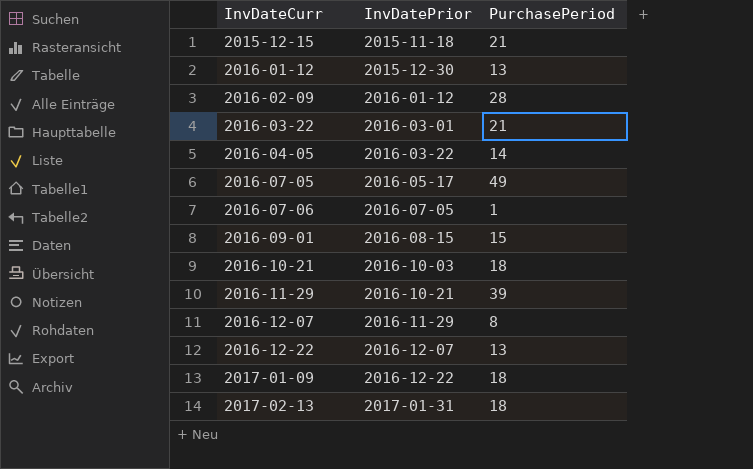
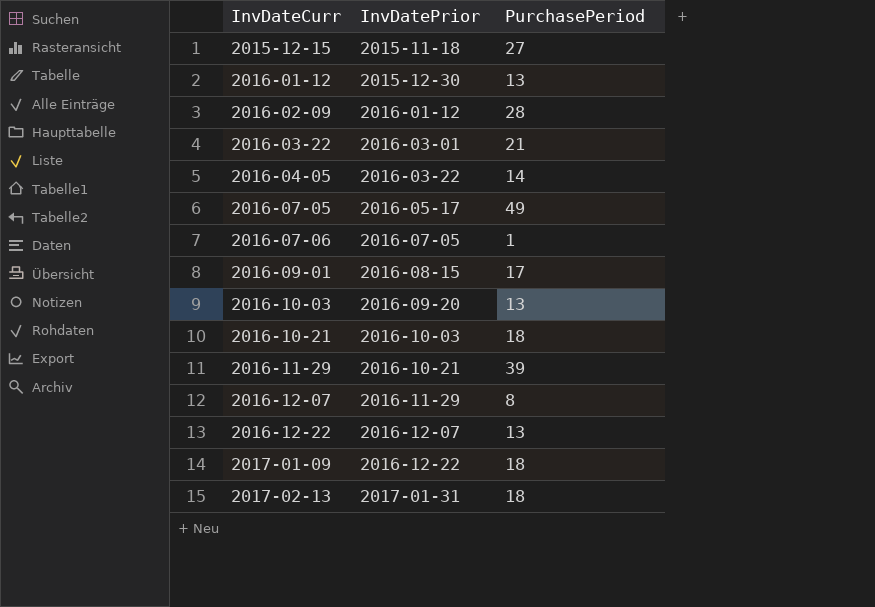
2015-12-15 | PurchasePeriod: 21 -> 27
2016-09-01 | PurchasePeriod: 15 -> 17
row 2016-10-03: none -> 2016-09-20 | 13

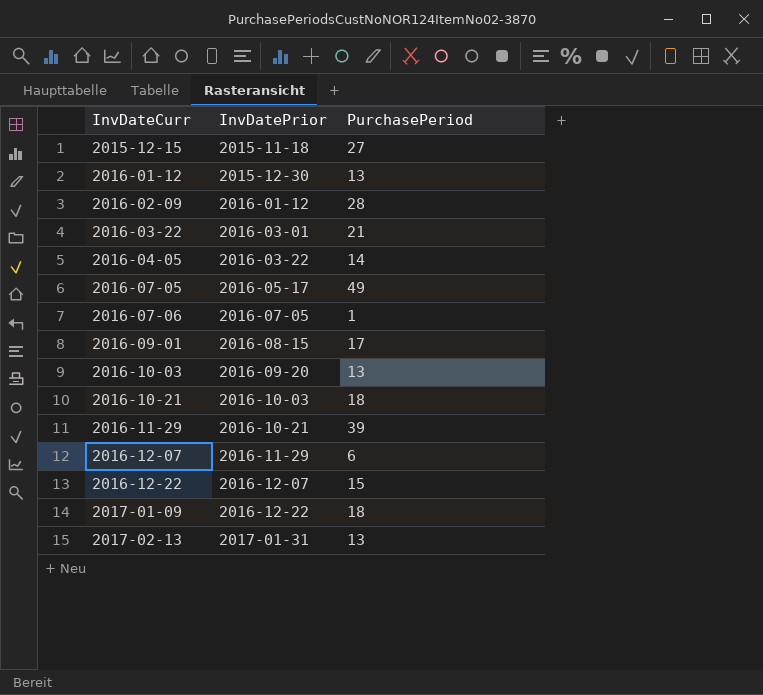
2016-12-07 | PurchasePeriod: 8 -> 6
2016-12-22 | PurchasePeriod: 13 -> 15
2017-02-13 | PurchasePeriod: 18 -> 13

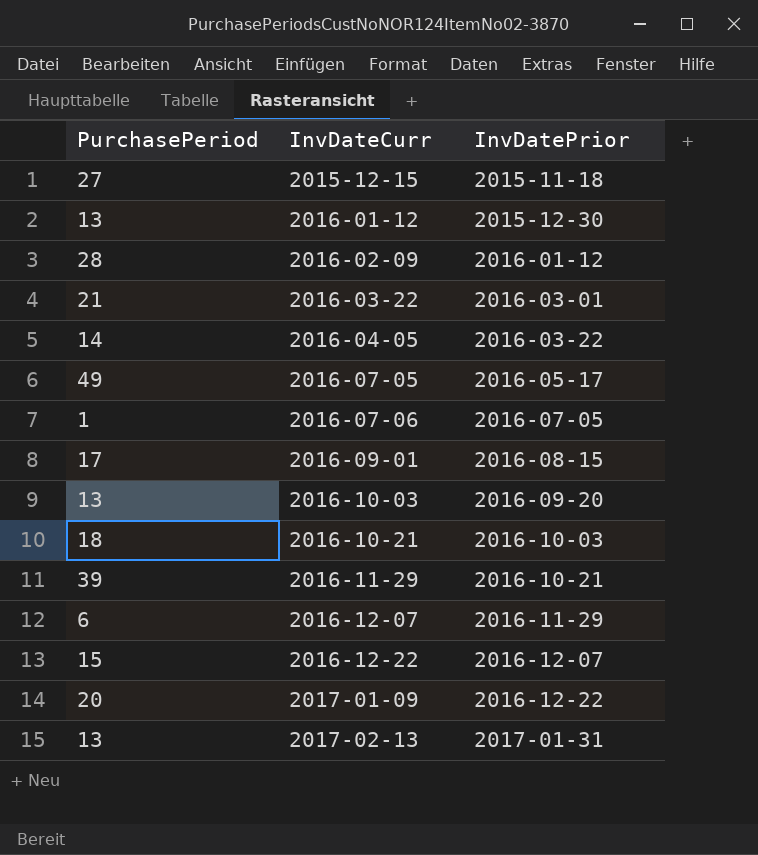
column PurchasePeriod | position: 3 -> 1
2017-01-09 | PurchasePeriod: 18 -> 20

